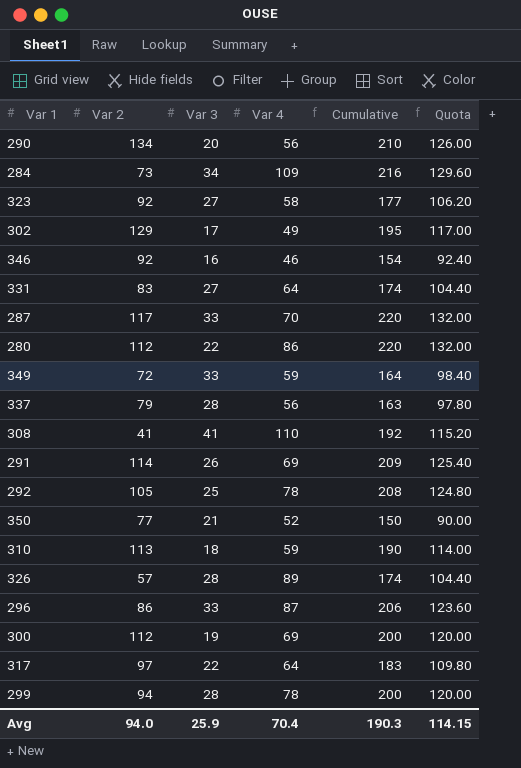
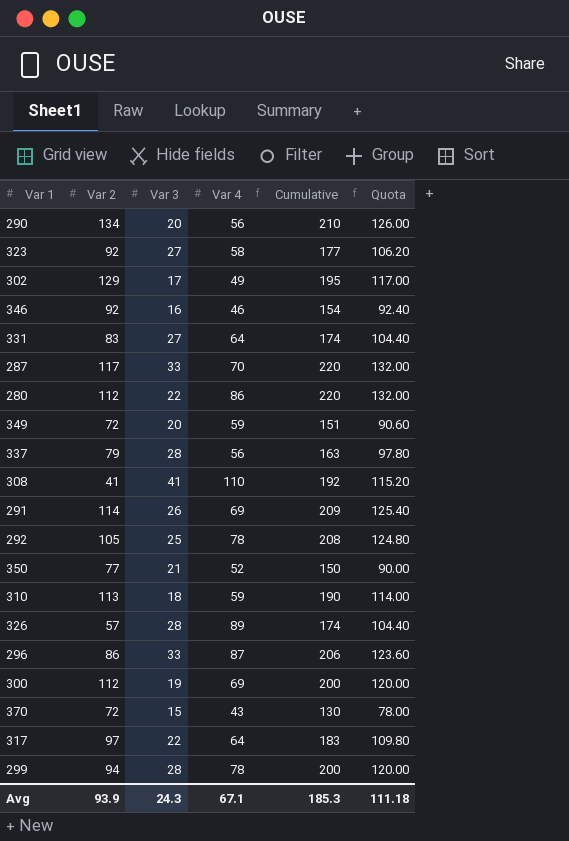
row 284: 73 | 34 | 109 | 216 | 129.60 -> none
349 | Var 3: 33 -> 20
349 | Cumulative: 164 -> 151
349 | Quota: 98.40 -> 90.60
row 370: none -> 72 | 15 | 43 | 130 | 78.00
Avg | Var 2: 94.0 -> 93.9
Avg | Var 3: 25.9 -> 24.3
Avg | Var 4: 70.4 -> 67.1
Avg | Cumulative: 190.3 -> 185.3
Avg | Quota: 114.15 -> 111.18

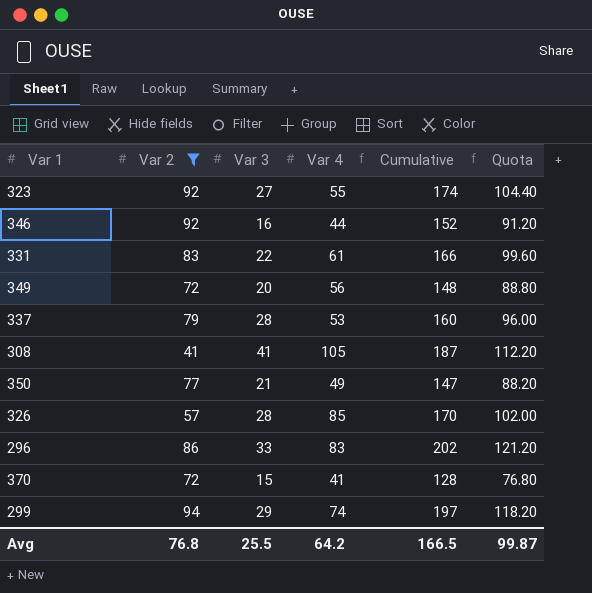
filter: none -> Var 2 <= 94
323 | Var 4: 58 -> 55
323 | Cumulative: 177 -> 174
323 | Quota: 106.20 -> 104.40
346 | Var 4: 46 -> 44
346 | Cumulative: 154 -> 152
346 | Quota: 92.40 -> 91.20
331 | Var 3: 27 -> 22
331 | Var 4: 64 -> 61
331 | Cumulative: 174 -> 166
331 | Quota: 104.40 -> 99.60
349 | Var 4: 59 -> 56
349 | Cumulative: 151 -> 148
349 | Quota: 90.60 -> 88.80
337 | Var 4: 56 -> 53
337 | Cumulative: 163 -> 160
337 | Quota: 97.80 -> 96.00
308 | Var 4: 110 -> 105
308 | Cumulative: 192 -> 187
308 | Quota: 115.20 -> 112.20
350 | Var 4: 52 -> 49
350 | Cumulative: 150 -> 147
350 | Quota: 90.00 -> 88.20
326 | Var 4: 89 -> 85
326 | Cumulative: 174 -> 170
326 | Quota: 104.40 -> 102.00
296 | Var 4: 87 -> 83
296 | Cumulative: 206 -> 202
296 | Quota: 123.60 -> 121.20
370 | Var 4: 43 -> 41
370 | Cumulative: 130 -> 128
370 | Quota: 78.00 -> 76.80
299 | Var 3: 28 -> 29
299 | Var 4: 78 -> 74
299 | Cumulative: 200 -> 197
299 | Quota: 120.00 -> 118.20
Avg | Var 2: 93.9 -> 76.8
Avg | Var 3: 24.3 -> 25.5
Avg | Var 4: 67.1 -> 64.2
Avg | Cumulative: 185.3 -> 166.5
Avg | Quota: 111.18 -> 99.87

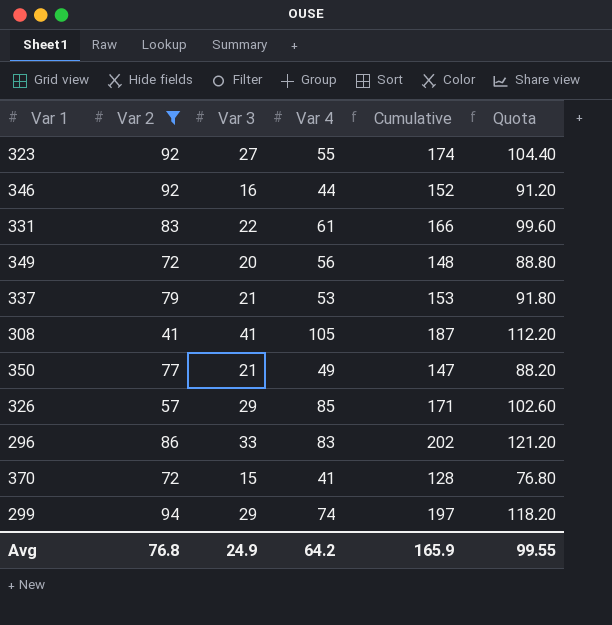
337 | Var 3: 28 -> 21
337 | Cumulative: 160 -> 153
337 | Quota: 96.00 -> 91.80
326 | Var 3: 28 -> 29
326 | Cumulative: 170 -> 171
326 | Quota: 102.00 -> 102.60
Avg | Var 3: 25.5 -> 24.9
Avg | Cumulative: 166.5 -> 165.9
Avg | Quota: 99.87 -> 99.55

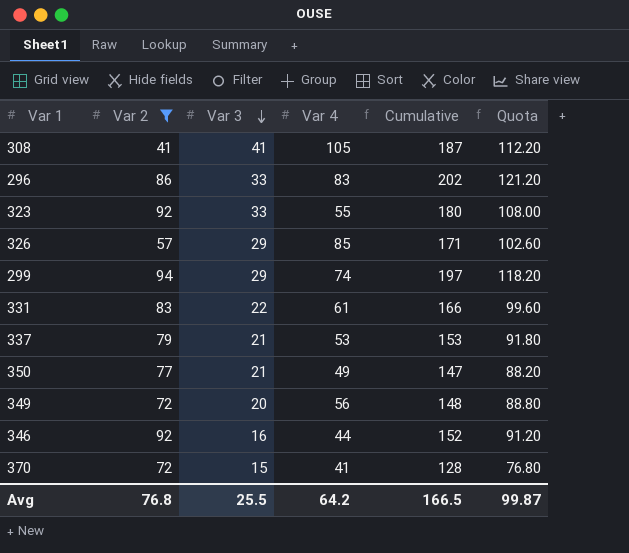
row order: none -> Var 3 descending
323 | Var 3: 27 -> 33
323 | Cumulative: 174 -> 180
323 | Quota: 104.40 -> 108.00
Avg | Var 3: 24.9 -> 25.5
Avg | Cumulative: 165.9 -> 166.5
Avg | Quota: 99.55 -> 99.87

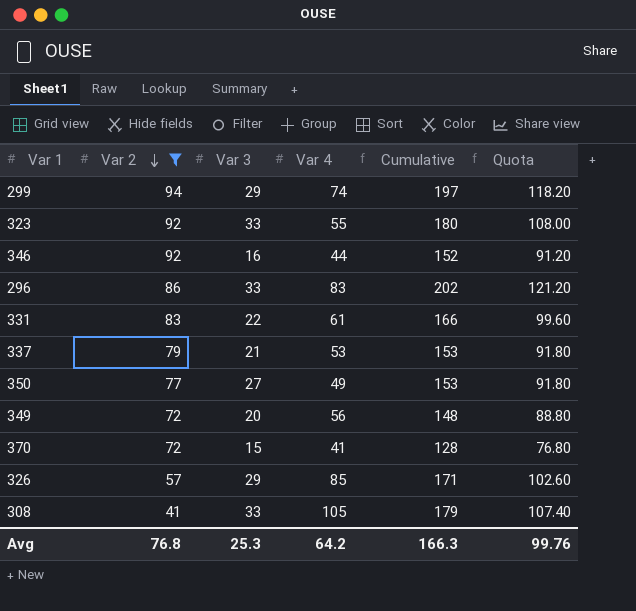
row order: Var 3 descending -> Var 2 descending
350 | Var 3: 21 -> 27
350 | Cumulative: 147 -> 153
350 | Quota: 88.20 -> 91.80
308 | Var 3: 41 -> 33
308 | Cumulative: 187 -> 179
308 | Quota: 112.20 -> 107.40
Avg | Var 3: 25.5 -> 25.3
Avg | Cumulative: 166.5 -> 166.3
Avg | Quota: 99.87 -> 99.76

